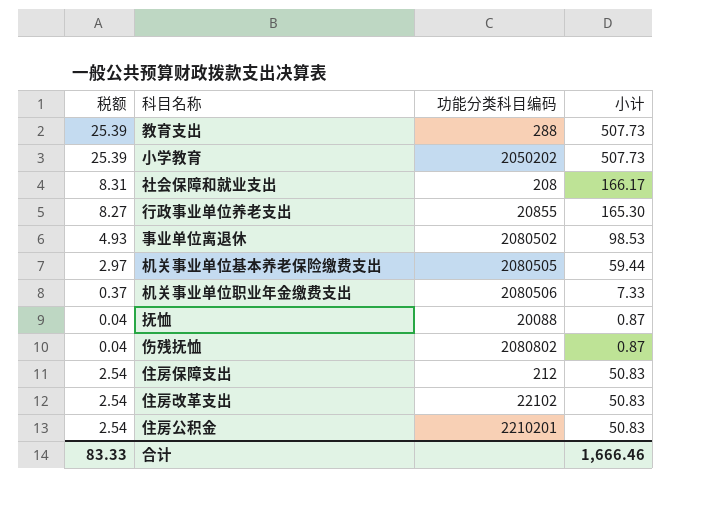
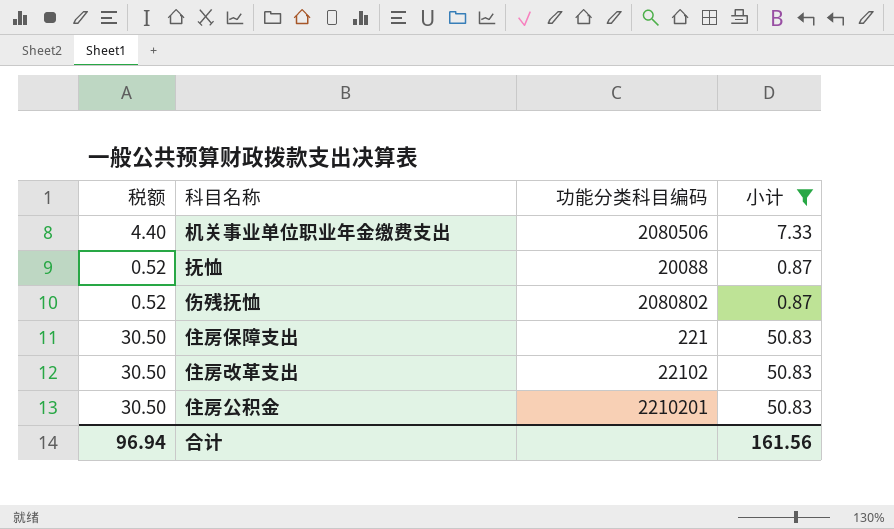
filter: none -> 小计 <= 50.83
column 税额 | formula: [小计] * 0.05 -> [小计] * 0.6
住房保障支出 | 功能分类科目编码: 212 -> 221
合计 | 税额: 83.33 -> 96.94
合计 | 小计: 1,666.46 -> 161.56

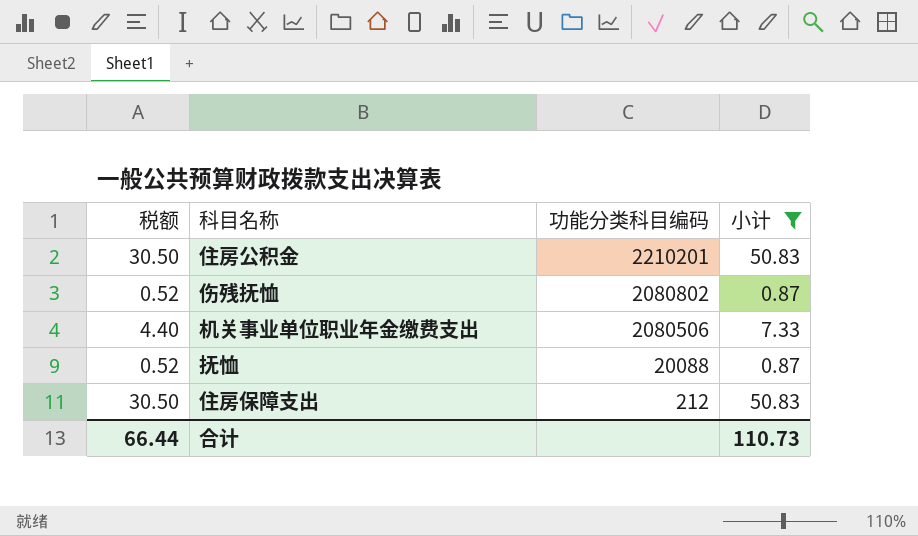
row order: none -> 功能分类科目编码 descending
row 住房改革支出: 30.50 | 22102 | 50.83 -> none
住房保障支出 | 功能分类科目编码: 221 -> 212
合计 | 税额: 96.94 -> 66.44
合计 | 小计: 161.56 -> 110.73

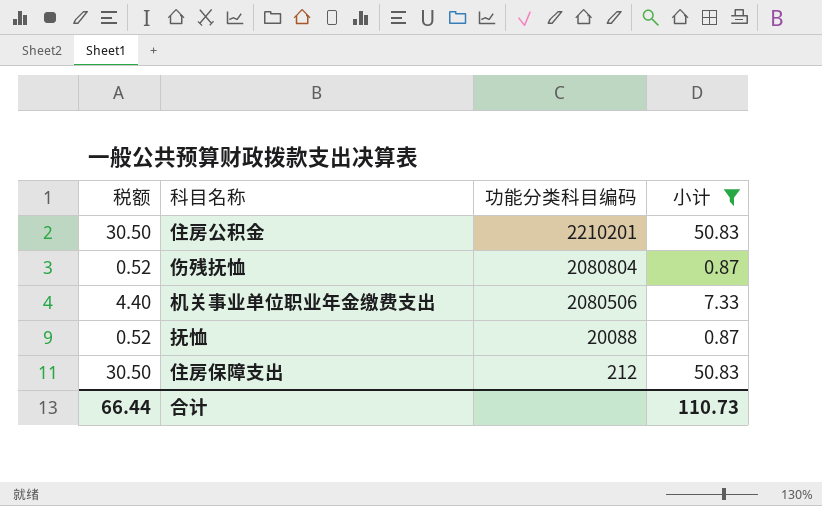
伤残抚恤 | 功能分类科目编码: 2080802 -> 2080804

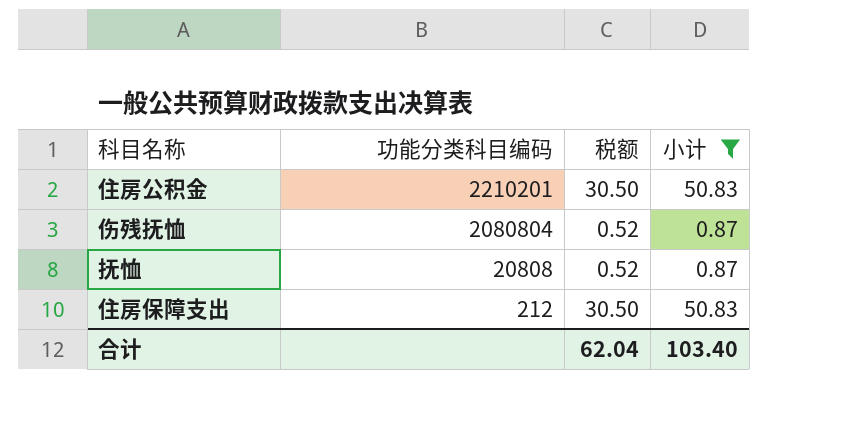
column 税额 | position: 1 -> 3
row 机关事业单位职业年金缴费支出: 4.40 | 2080506 | 7.33 -> none
抚恤 | 功能分类科目编码: 20088 -> 20808
合计 | 税额: 66.44 -> 62.04
合计 | 小计: 110.73 -> 103.40

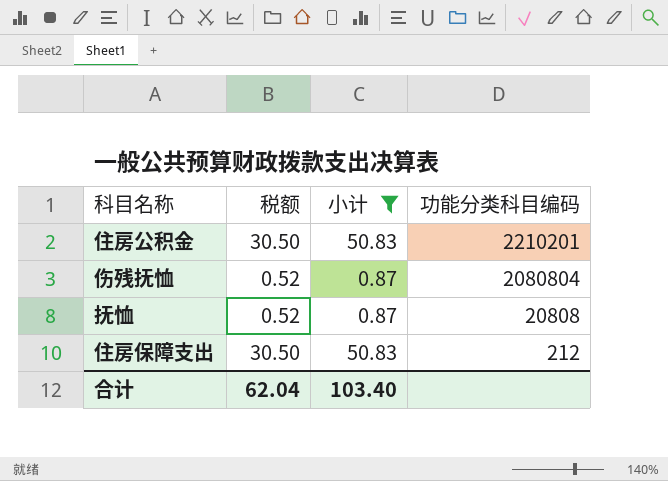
column 功能分类科目编码 | position: 2 -> 4

